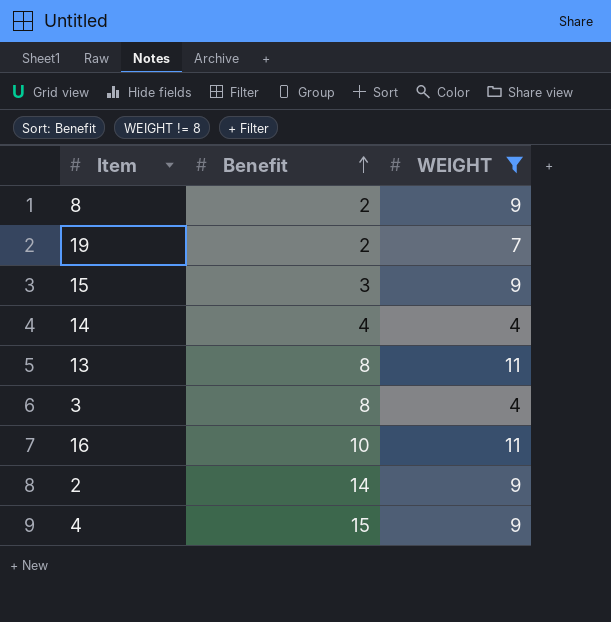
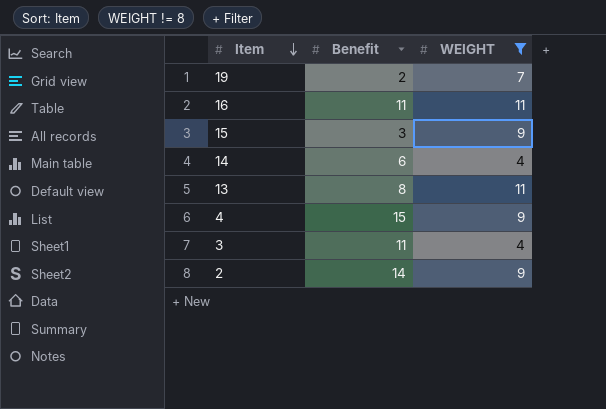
row order: Benefit ascending -> Item descending
row 8: 2 | 9 -> none
16 | Benefit: 10 -> 11
14 | Benefit: 4 -> 6
3 | Benefit: 8 -> 11

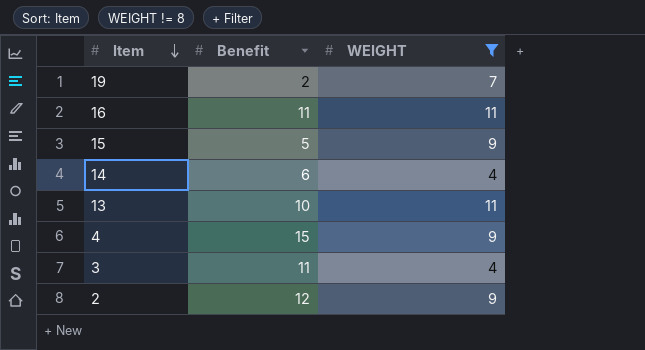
15 | Benefit: 3 -> 5
13 | Benefit: 8 -> 10
2 | Benefit: 14 -> 12

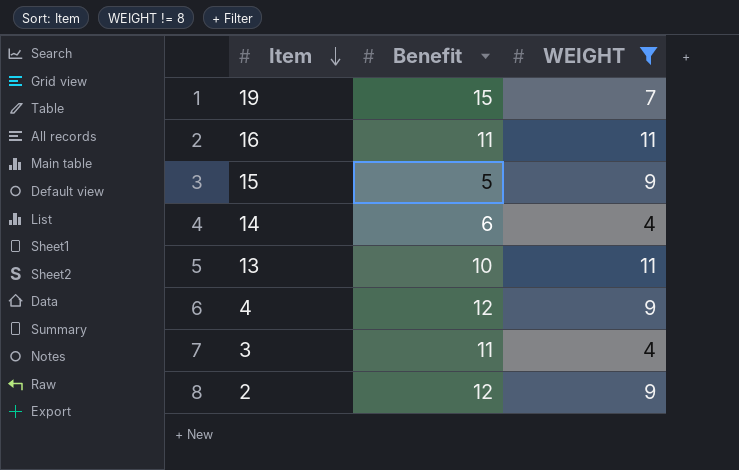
19 | Benefit: 2 -> 15
4 | Benefit: 15 -> 12

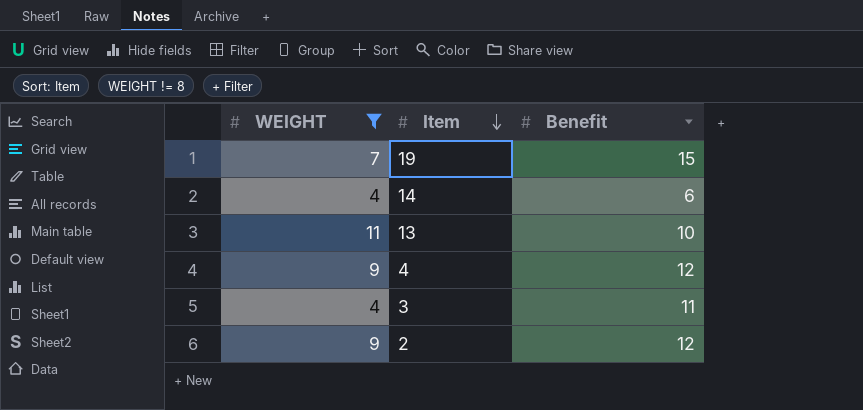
column WEIGHT | position: 3 -> 1
row 16: 11 | 11 -> none
row 15: 5 | 9 -> none

